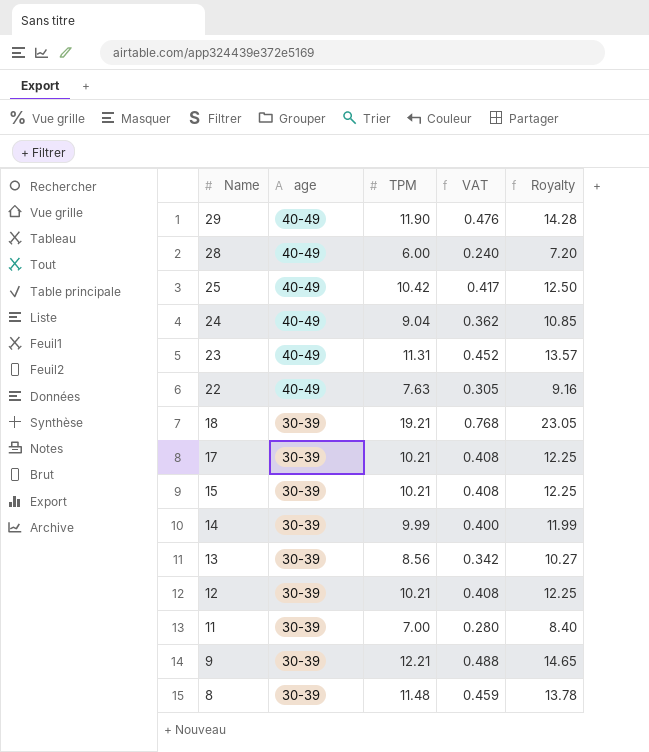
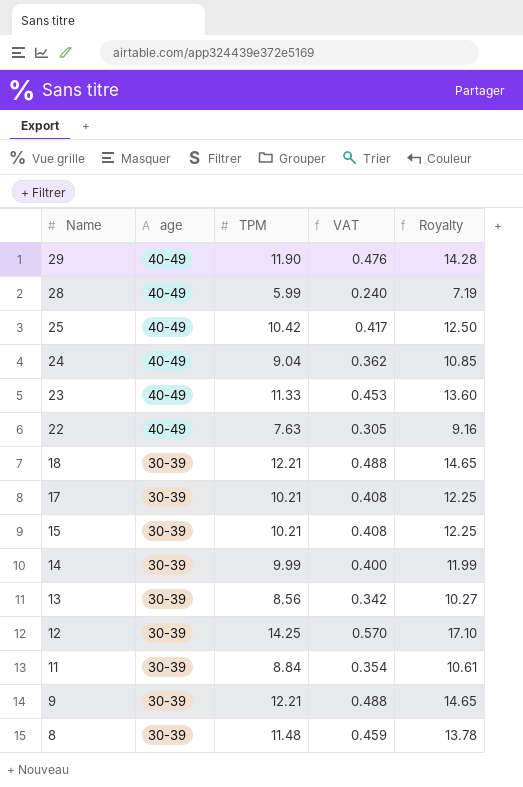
28 | TPM: 6.00 -> 5.99
28 | Royalty: 7.20 -> 7.19
23 | TPM: 11.31 -> 11.33
23 | VAT: 0.452 -> 0.453
23 | Royalty: 13.57 -> 13.60
18 | TPM: 19.21 -> 12.21
18 | VAT: 0.768 -> 0.488
18 | Royalty: 23.05 -> 14.65
12 | TPM: 10.21 -> 14.25
12 | VAT: 0.408 -> 0.570
12 | Royalty: 12.25 -> 17.10
11 | TPM: 7.00 -> 8.84
11 | VAT: 0.280 -> 0.354
11 | Royalty: 8.40 -> 10.61

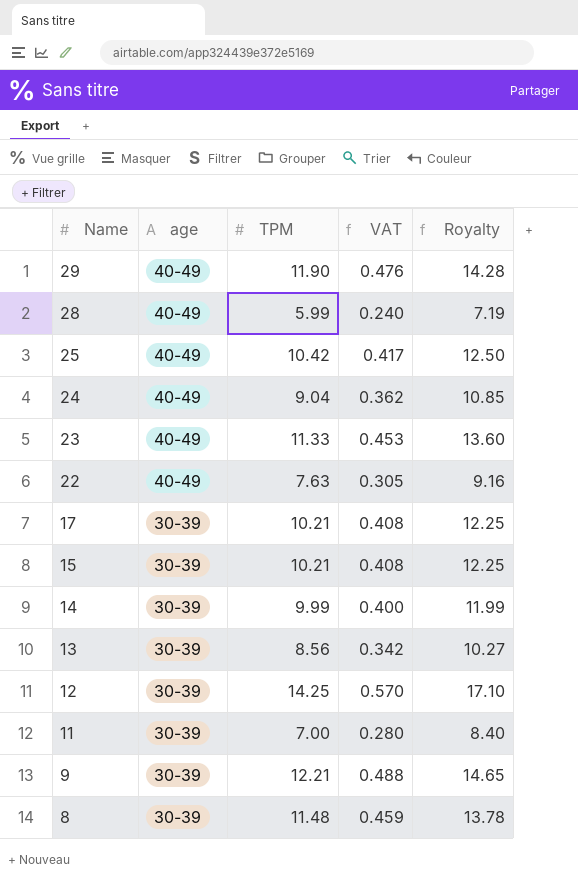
row 18: 30-39 | 12.21 | 0.488 | 14.65 -> none
11 | TPM: 8.84 -> 7.00
11 | VAT: 0.354 -> 0.280
11 | Royalty: 10.61 -> 8.40

